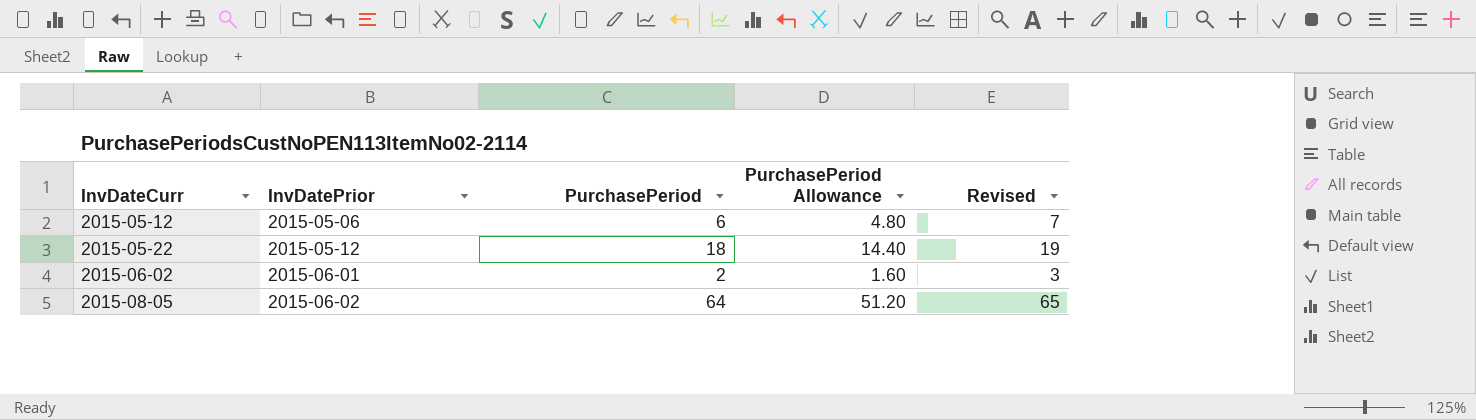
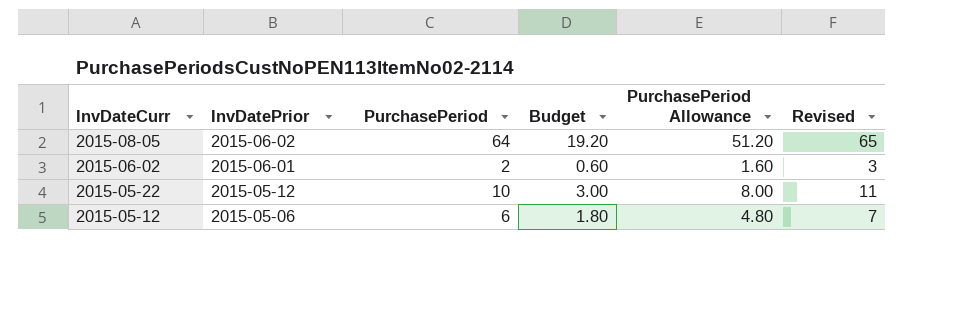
row order: InvDateCurr ascending -> InvDateCurr descending
column Budget | formula: none -> [PurchasePeriod] * 0.3
2015-05-22 | PurchasePeriod: 18 -> 10
2015-05-22 | PurchasePeriod Allowance: 14.40 -> 8.00
2015-05-22 | Revised: 19 -> 11

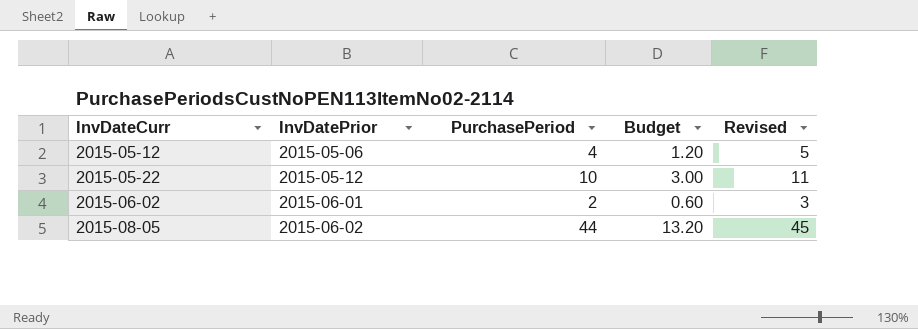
row order: InvDateCurr descending -> InvDateCurr ascending
column PurchasePeriod Allowance | formula: [PurchasePeriod] * 0.8 -> none
2015-05-12 | PurchasePeriod: 6 -> 4
2015-05-12 | Budget: 1.80 -> 1.20
2015-05-12 | Revised: 7 -> 5
2015-08-05 | PurchasePeriod: 64 -> 44
2015-08-05 | Budget: 19.20 -> 13.20
2015-08-05 | Revised: 65 -> 45

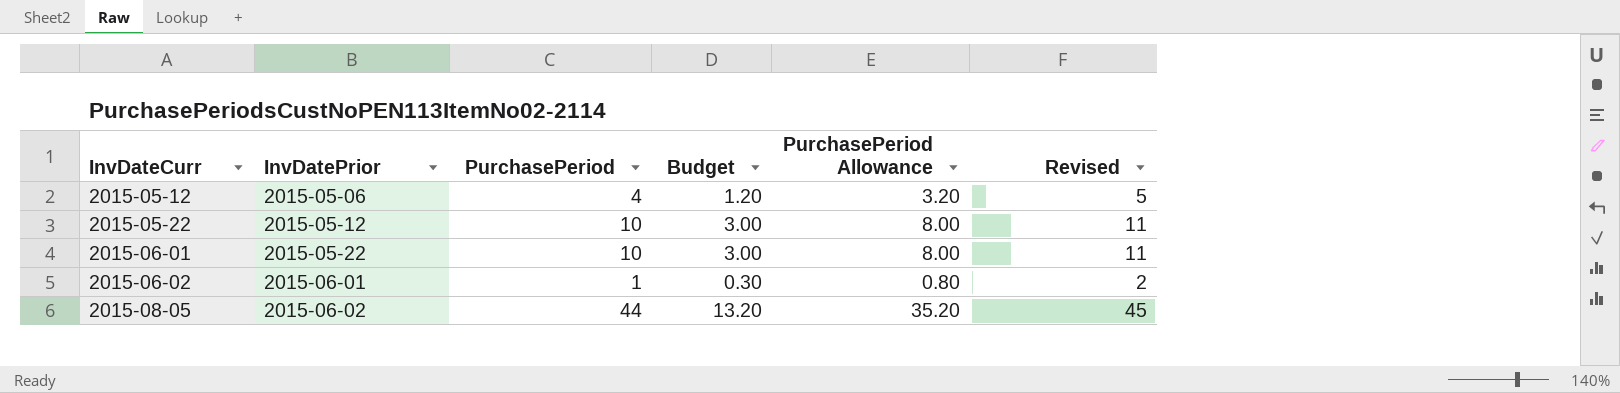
column PurchasePeriod Allowance | formula: none -> [PurchasePeriod] * 0.8
row 2015-06-01: none -> 2015-05-22 | 10 | 3.00 | 8.00 | 11
2015-06-02 | PurchasePeriod: 2 -> 1
2015-06-02 | Budget: 0.60 -> 0.30
2015-06-02 | Revised: 3 -> 2

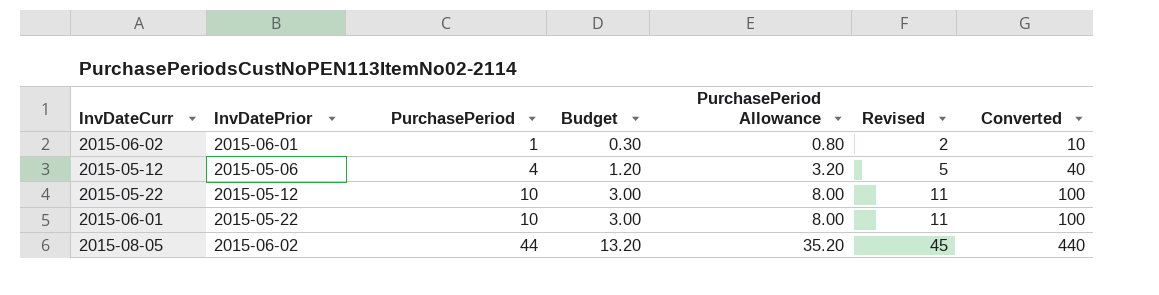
row order: InvDateCurr ascending -> PurchasePeriod ascending
column Converted | formula: none -> [PurchasePeriod] * 10

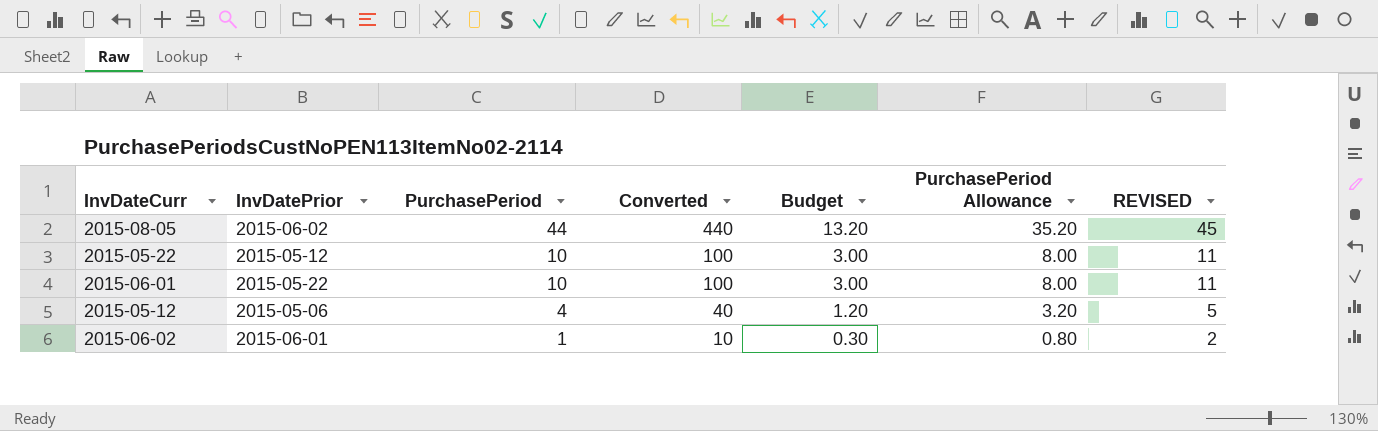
row order: PurchasePeriod ascending -> PurchasePeriod descending
column Converted | position: 7 -> 4
column name: Revised -> REVISED

